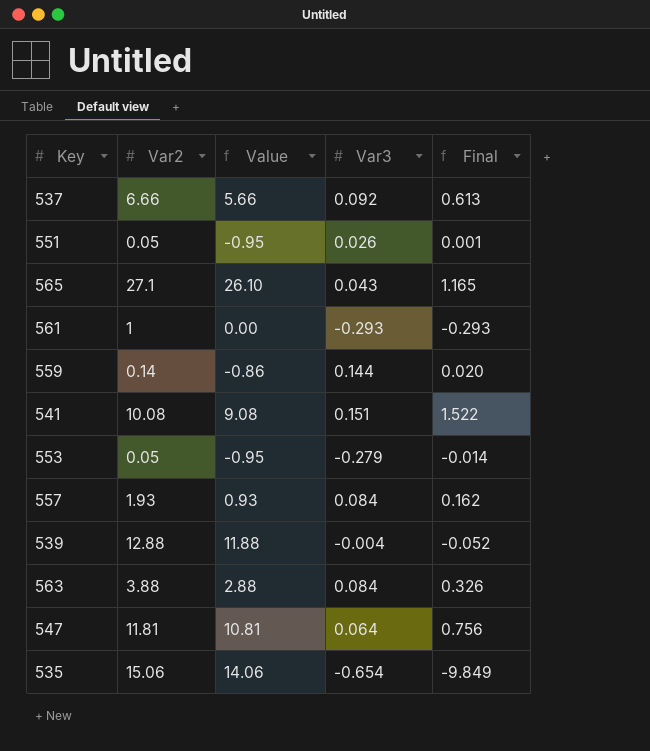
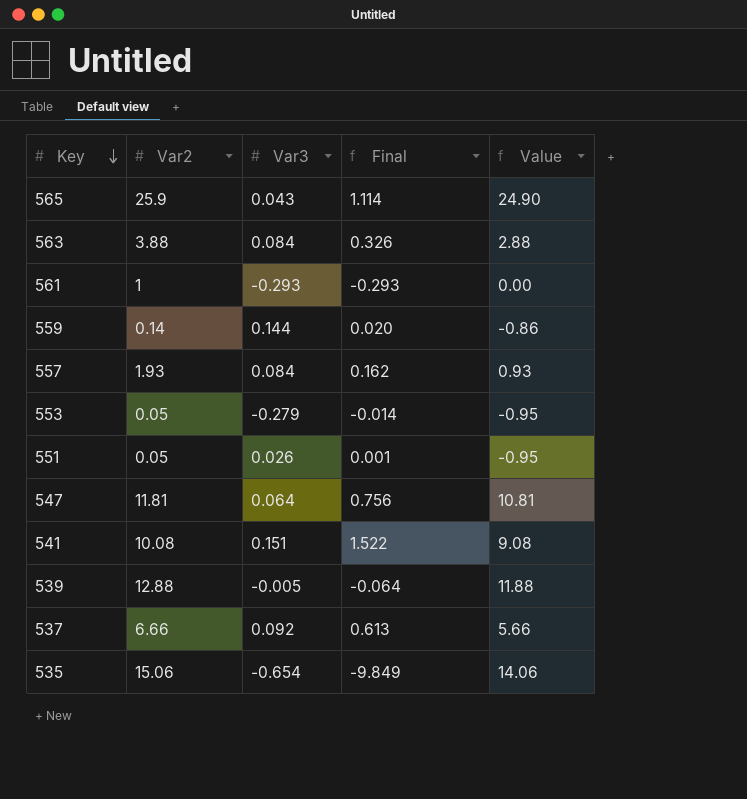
row order: none -> Key descending
column Value | position: 3 -> 5
565 | Var2: 27.1 -> 25.9
565 | Final: 1.165 -> 1.114
565 | Value: 26.10 -> 24.90
539 | Var3: -0.004 -> -0.005
539 | Final: -0.052 -> -0.064

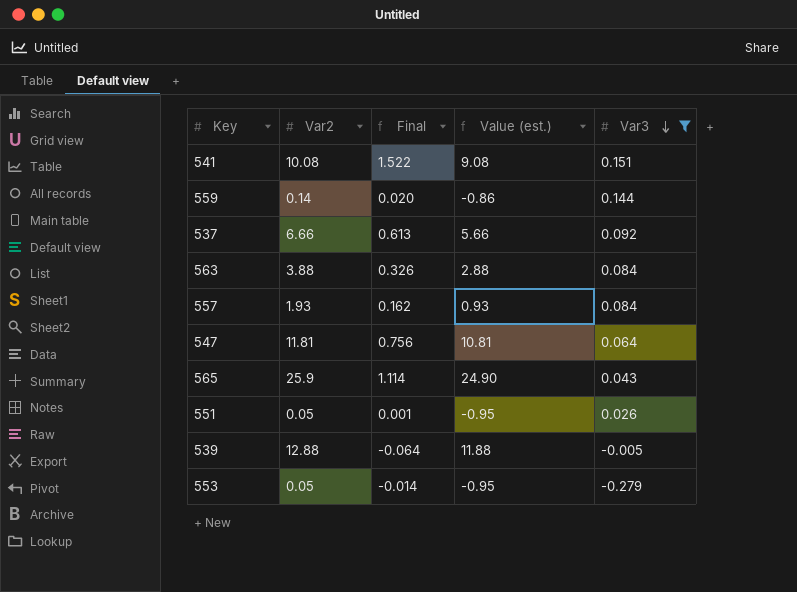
filter: none -> Var3 >= -0.279
row order: Key descending -> Var3 descending
column name: Value -> Value (est.)
column Var3 | position: 3 -> 5

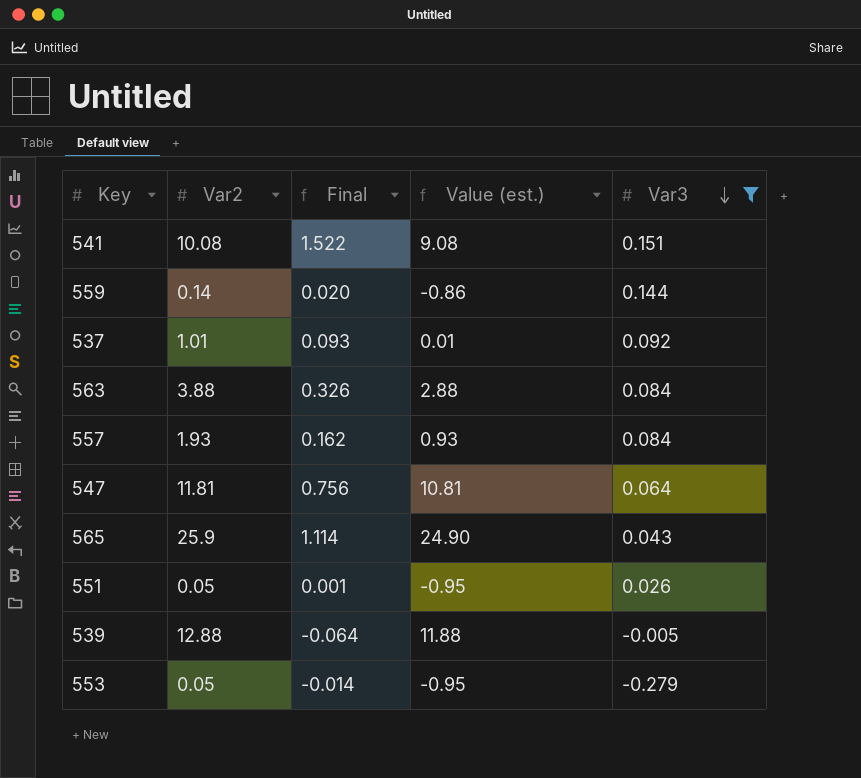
537 | Var2: 6.66 -> 1.01
537 | Final: 0.613 -> 0.093
537 | Value (est.): 5.66 -> 0.01

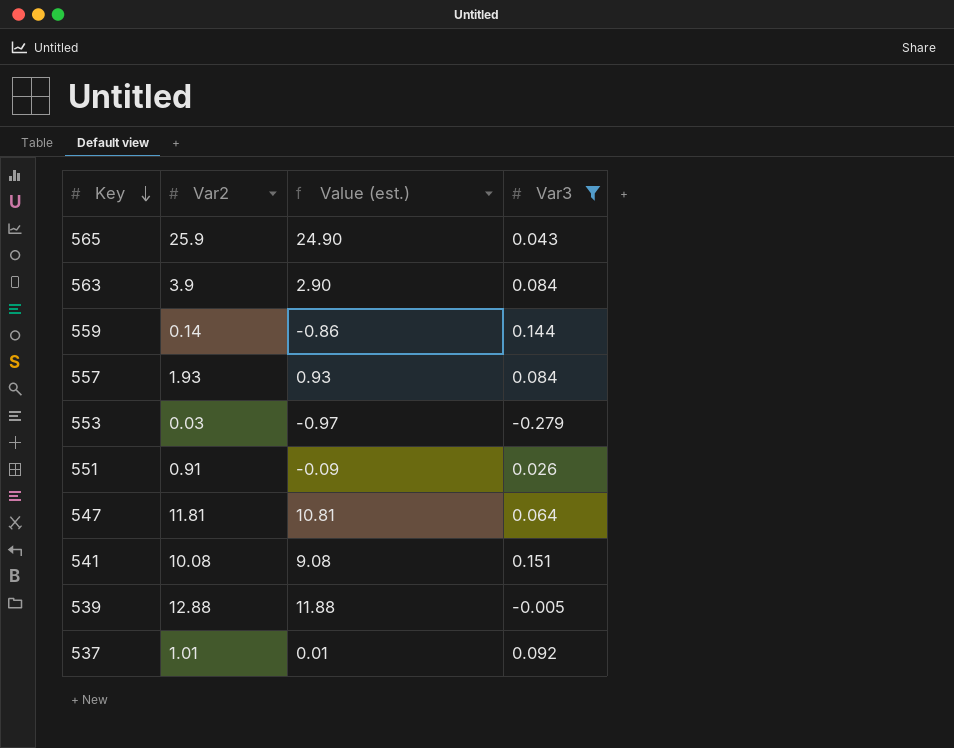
row order: Var3 descending -> Key descending
column Final | formula: [Var2] * [Var3] -> none
563 | Var2: 3.88 -> 3.9
563 | Value (est.): 2.88 -> 2.90
553 | Var2: 0.05 -> 0.03
553 | Value (est.): -0.95 -> -0.97
551 | Var2: 0.05 -> 0.91
551 | Value (est.): -0.95 -> -0.09

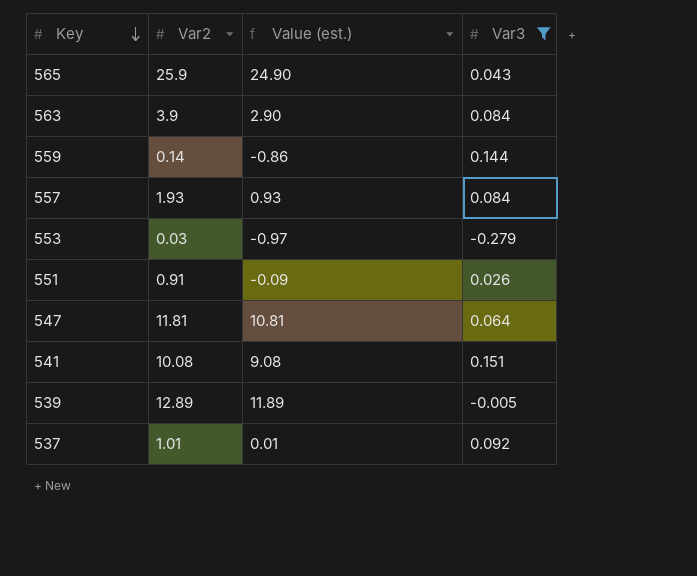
539 | Var2: 12.88 -> 12.89
539 | Value (est.): 11.88 -> 11.89

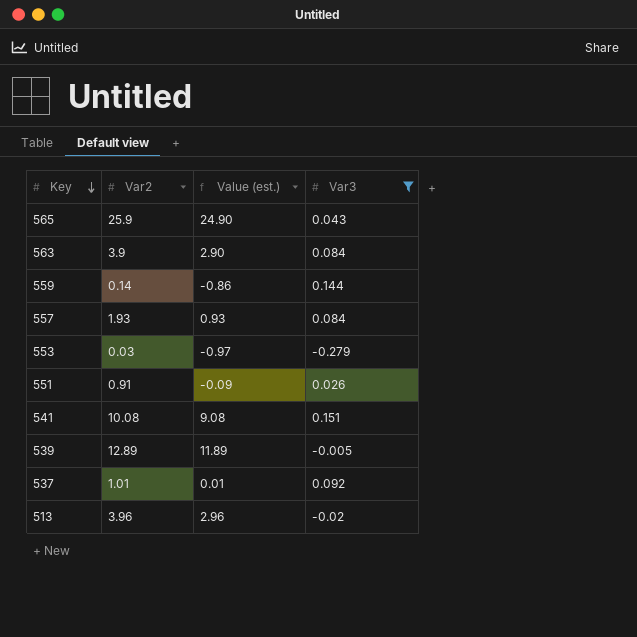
row 547: 11.81 | 10.81 | 0.064 -> none
row 513: none -> 3.96 | 2.96 | -0.02

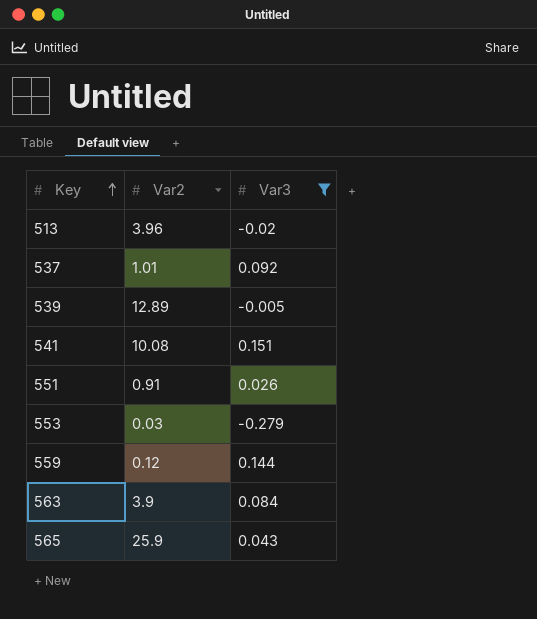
row order: Key descending -> Key ascending
column Value (est.) | formula: [Var2] - 1 -> none
row 557: 1.93 | 0.93 | 0.084 -> none
559 | Var2: 0.14 -> 0.12

